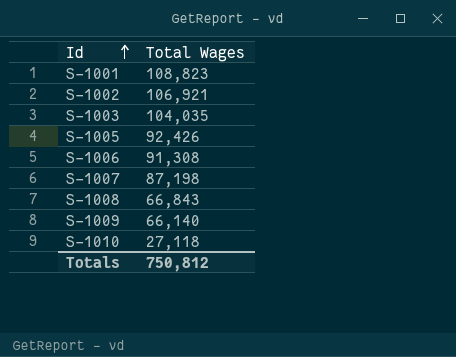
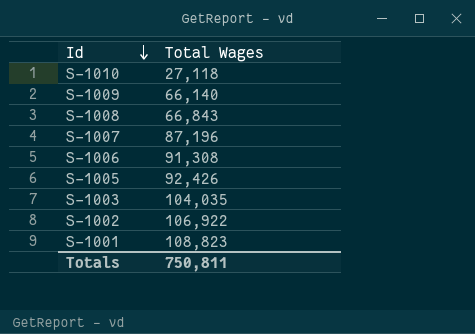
row order: Id ascending -> Id descending
S-1007 | Total Wages: 87,198 -> 87,196
S-1002 | Total Wages: 106,921 -> 106,922
Totals | Total Wages: 750,812 -> 750,811

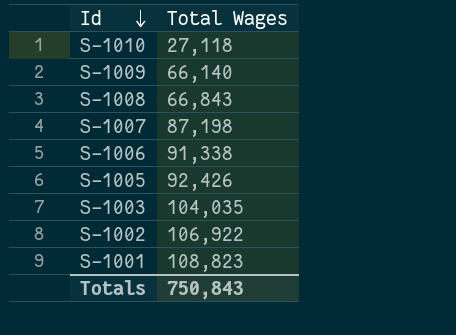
S-1007 | Total Wages: 87,196 -> 87,198
S-1006 | Total Wages: 91,308 -> 91,338
Totals | Total Wages: 750,811 -> 750,843

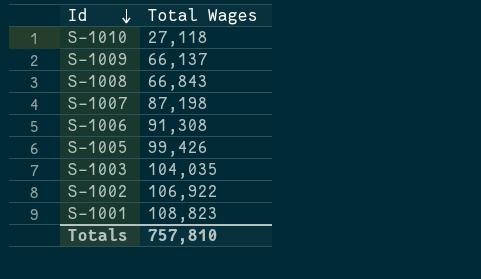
S-1009 | Total Wages: 66,140 -> 66,137
S-1006 | Total Wages: 91,338 -> 91,308
S-1005 | Total Wages: 92,426 -> 99,426
Totals | Total Wages: 750,843 -> 757,810

